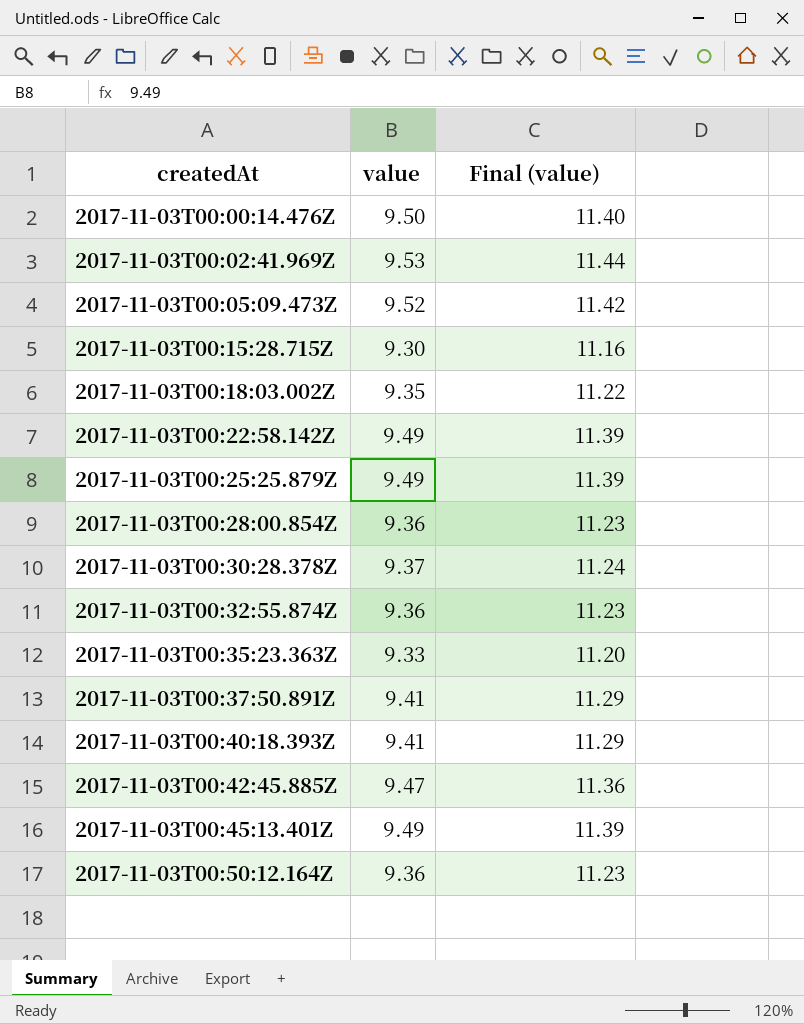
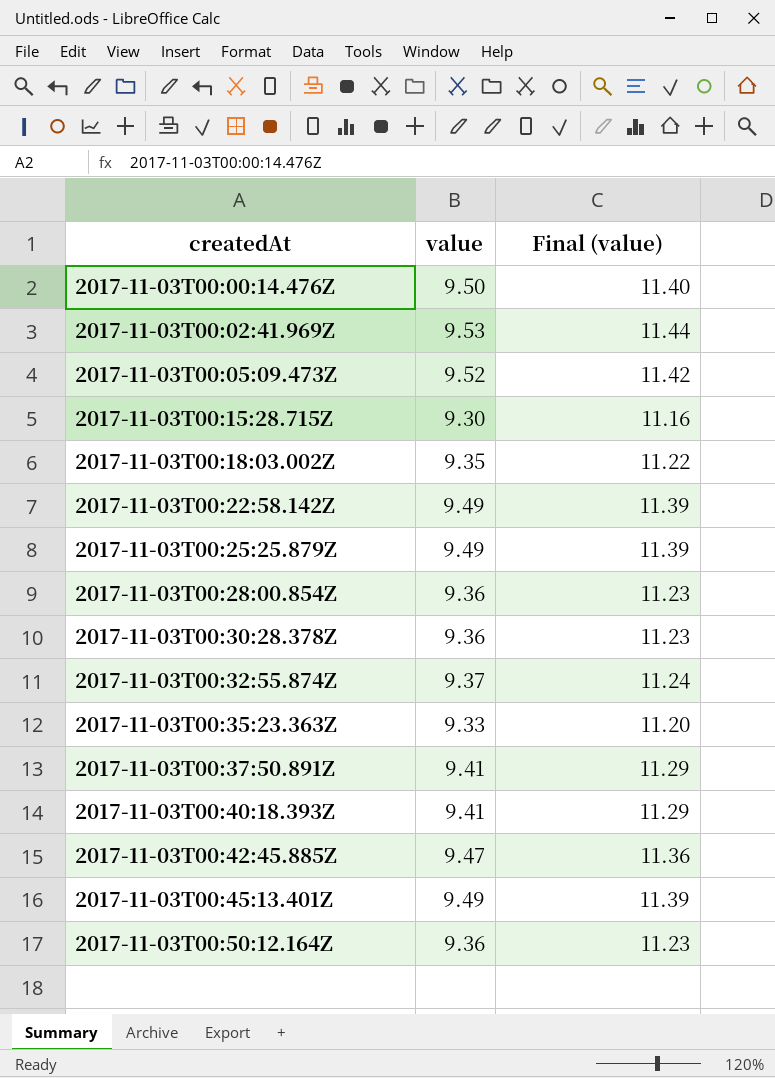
2017-11-03T00:30:28.378Z | value: 9.37 -> 9.36
2017-11-03T00:30:28.378Z | Final (value): 11.24 -> 11.23
2017-11-03T00:32:55.874Z | value: 9.36 -> 9.37
2017-11-03T00:32:55.874Z | Final (value): 11.23 -> 11.24

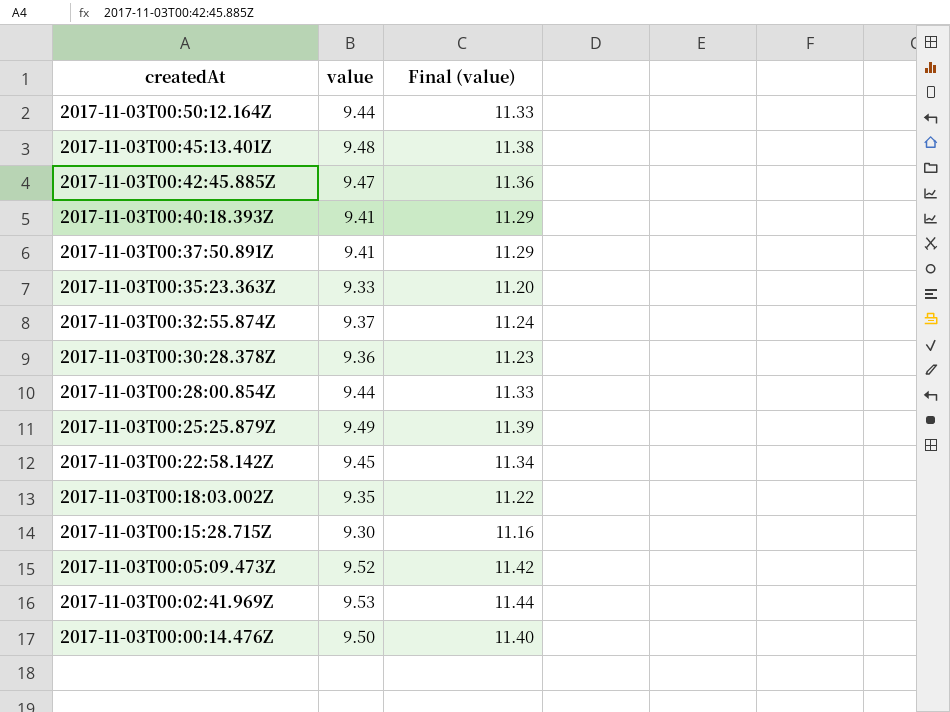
row order: createdAt ascending -> createdAt descending
2017-11-03T00:50:12.164Z | value: 9.36 -> 9.44
2017-11-03T00:50:12.164Z | Final (value): 11.23 -> 11.33
2017-11-03T00:45:13.401Z | value: 9.49 -> 9.48
2017-11-03T00:45:13.401Z | Final (value): 11.39 -> 11.38
2017-11-03T00:28:00.854Z | value: 9.36 -> 9.44
2017-11-03T00:28:00.854Z | Final (value): 11.23 -> 11.33
2017-11-03T00:22:58.142Z | value: 9.49 -> 9.45
2017-11-03T00:22:58.142Z | Final (value): 11.39 -> 11.34

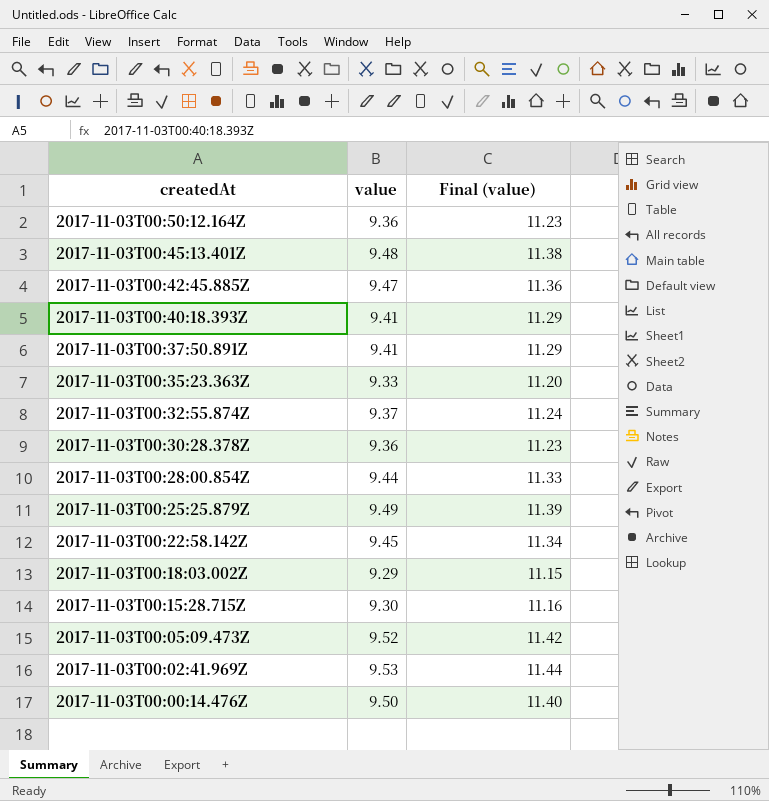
2017-11-03T00:50:12.164Z | value: 9.44 -> 9.36
2017-11-03T00:50:12.164Z | Final (value): 11.33 -> 11.23
2017-11-03T00:18:03.002Z | value: 9.35 -> 9.29
2017-11-03T00:18:03.002Z | Final (value): 11.22 -> 11.15

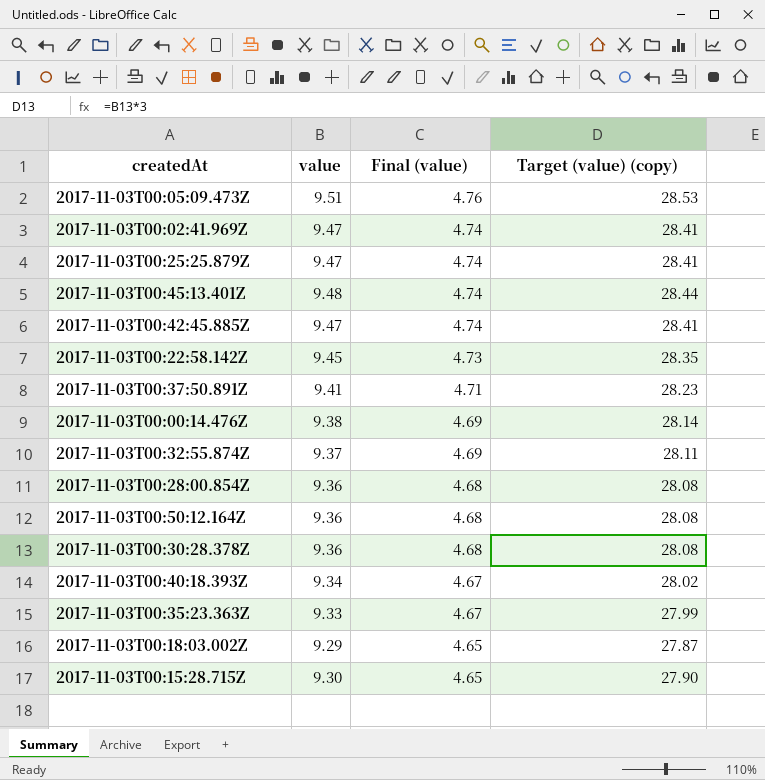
row order: createdAt descending -> Final (value) descending
column Final (value) | formula: [value] * 1.2 -> [value] * 0.5
column Target (value) (copy) | formula: none -> [value] * 3
2017-11-03T00:05:09.473Z | value: 9.52 -> 9.51
2017-11-03T00:02:41.969Z | value: 9.53 -> 9.47
2017-11-03T00:25:25.879Z | value: 9.49 -> 9.47
2017-11-03T00:00:14.476Z | value: 9.50 -> 9.38
2017-11-03T00:28:00.854Z | value: 9.44 -> 9.36
2017-11-03T00:40:18.393Z | value: 9.41 -> 9.34

